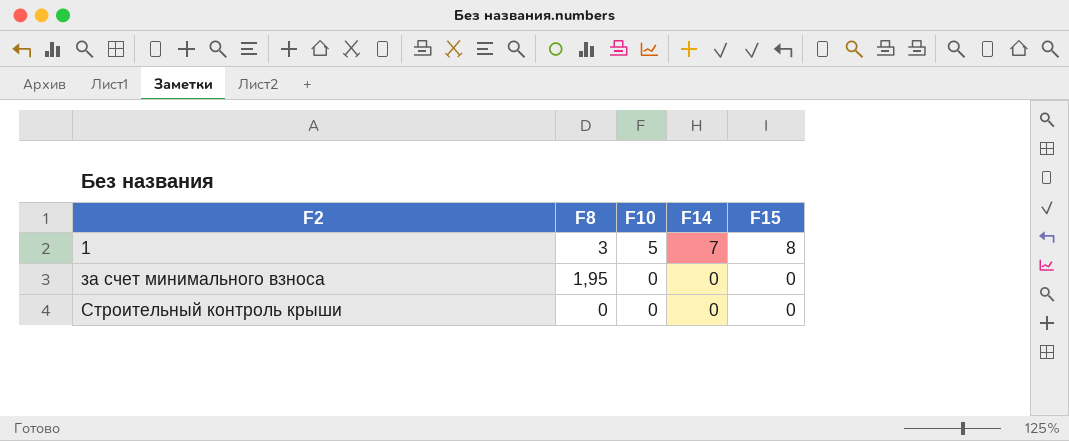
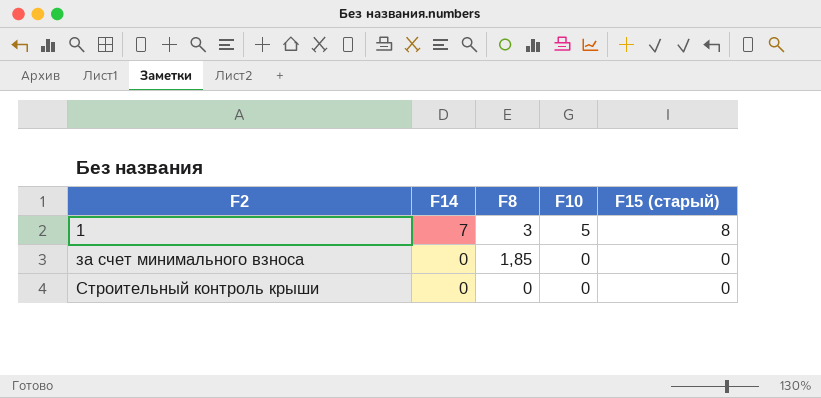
column F14 | position: 4 -> 2
column name: F15 -> F15 (старый)
за счет минимального взноса | F8: 1,95 -> 1,85

